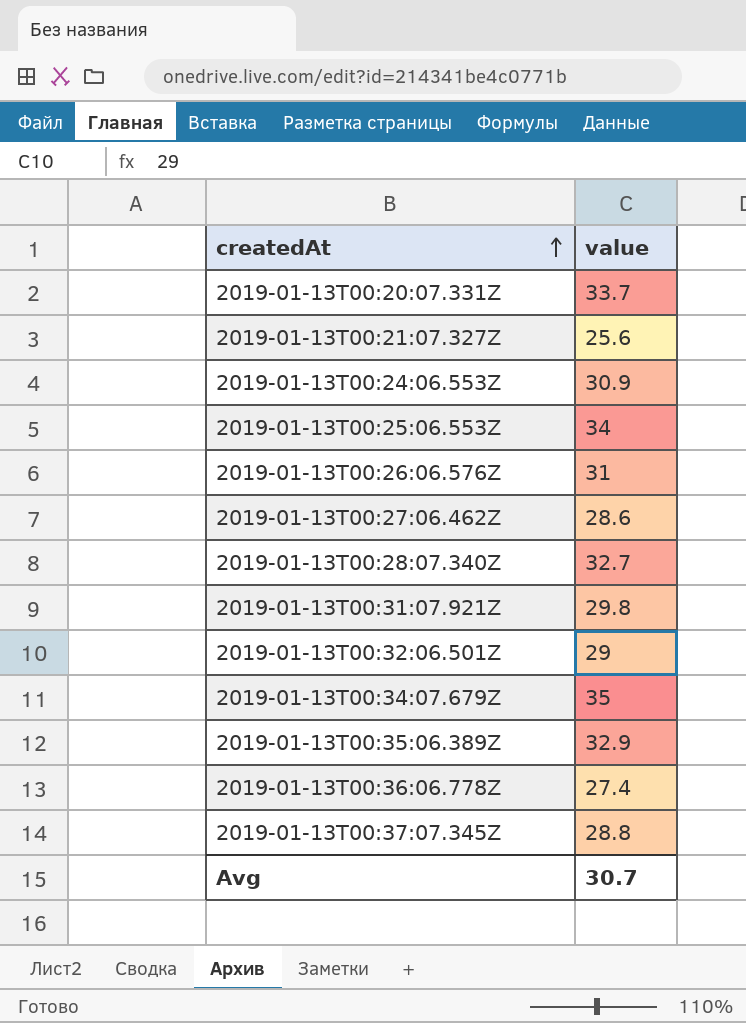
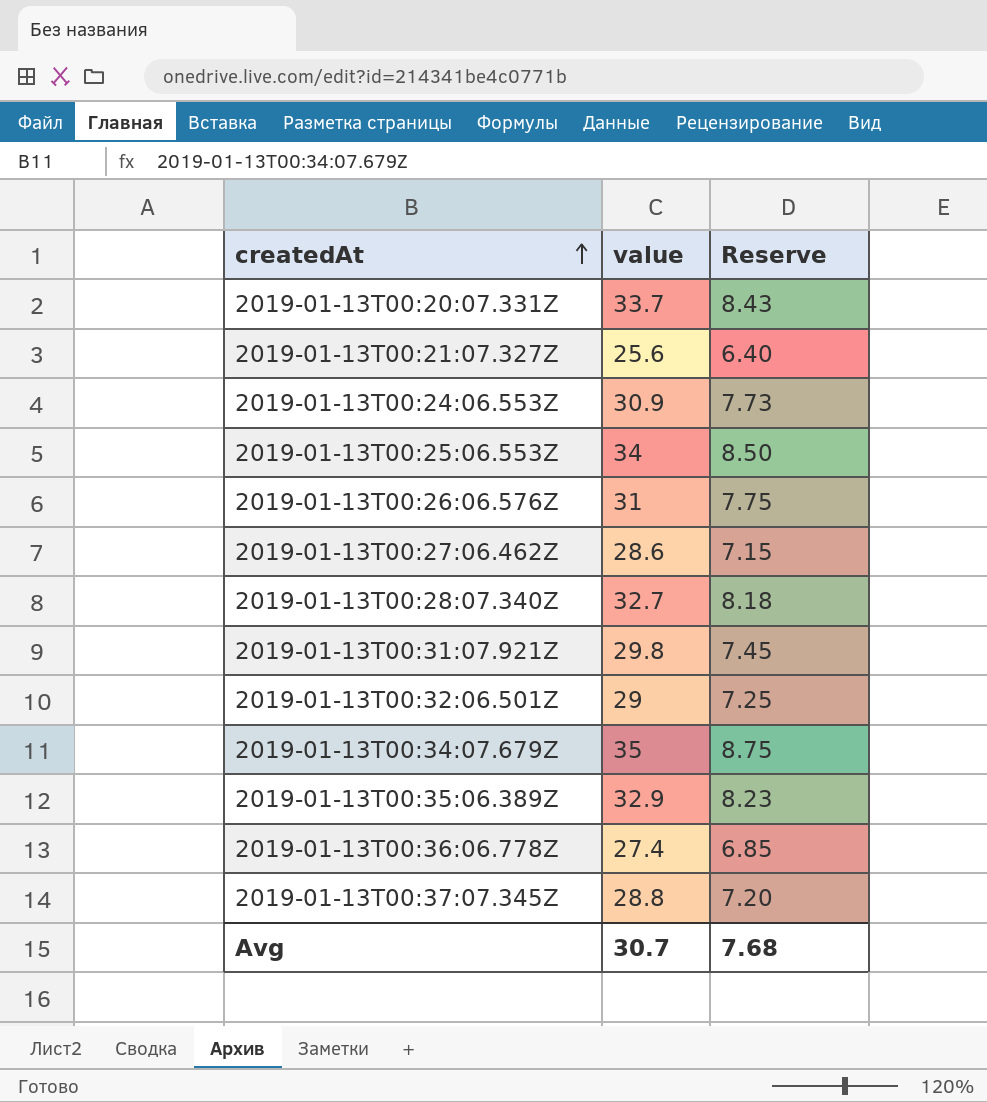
column Reserve | formula: none -> [value] * 0.25

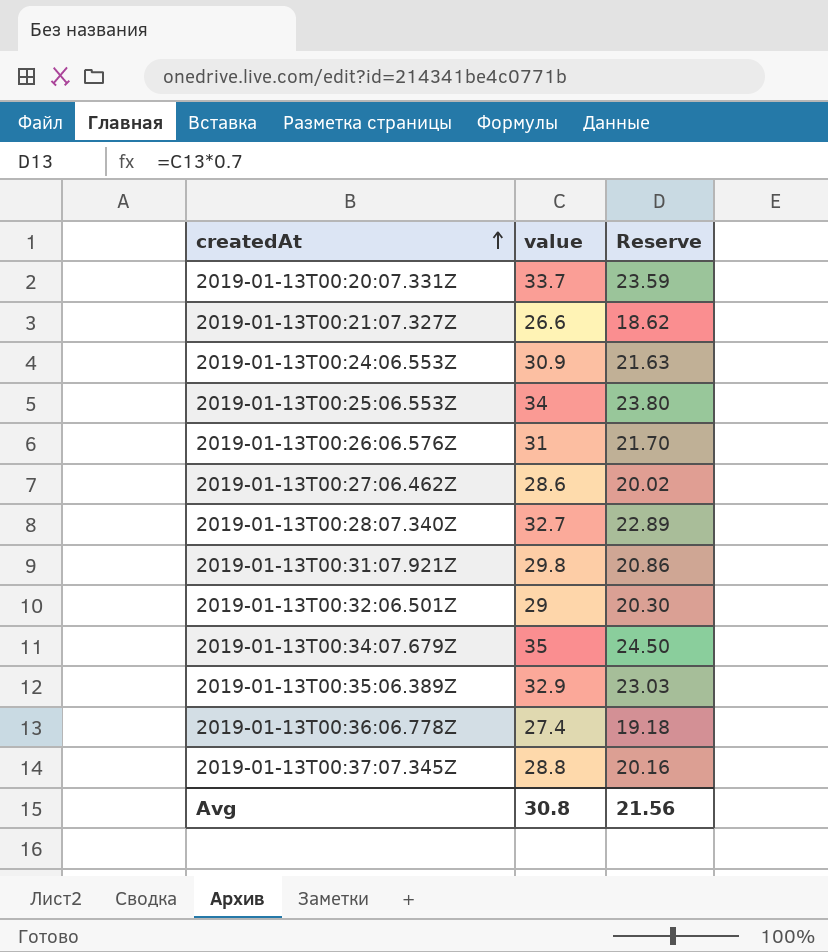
column Reserve | formula: [value] * 0.25 -> [value] * 0.7
2019-01-13T00:21:07.327Z | value: 25.6 -> 26.6
Avg | value: 30.7 -> 30.8
Avg | Reserve: 7.68 -> 21.56

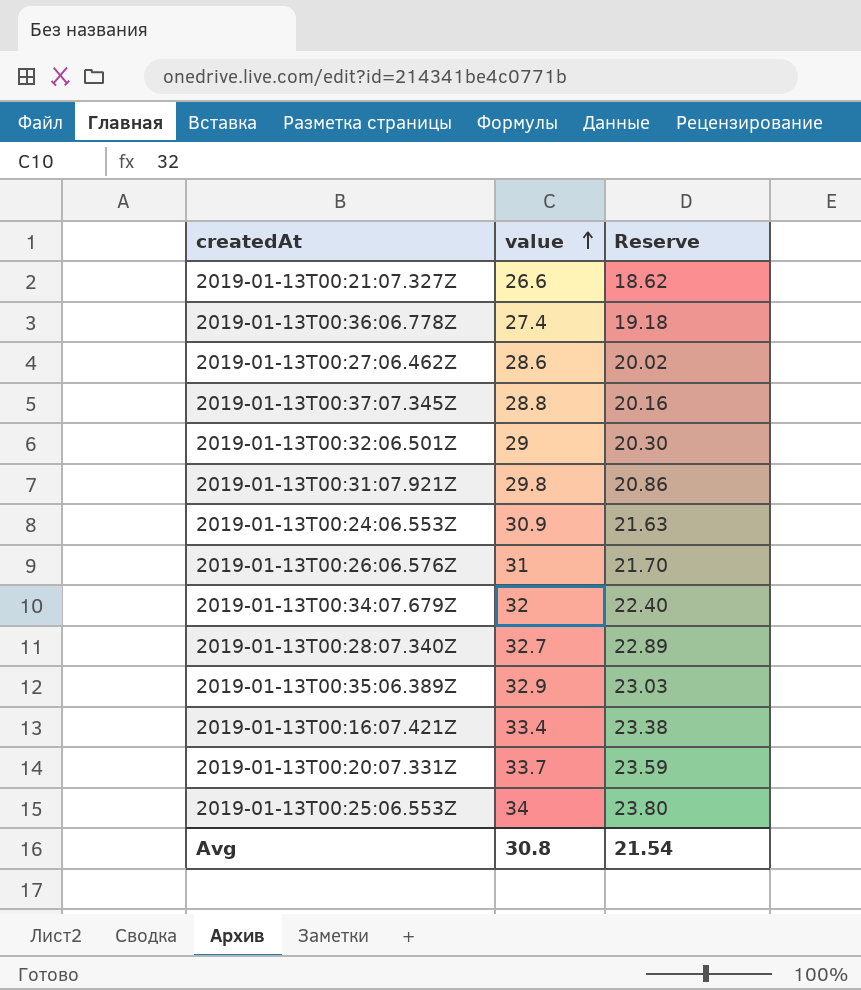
row order: createdAt ascending -> value ascending
2019-01-13T00:34:07.679Z | value: 35 -> 32
2019-01-13T00:34:07.679Z | Reserve: 24.50 -> 22.40
row 2019-01-13T00:16:07.421Z: none -> 33.4 | 23.38
Avg | Reserve: 21.56 -> 21.54

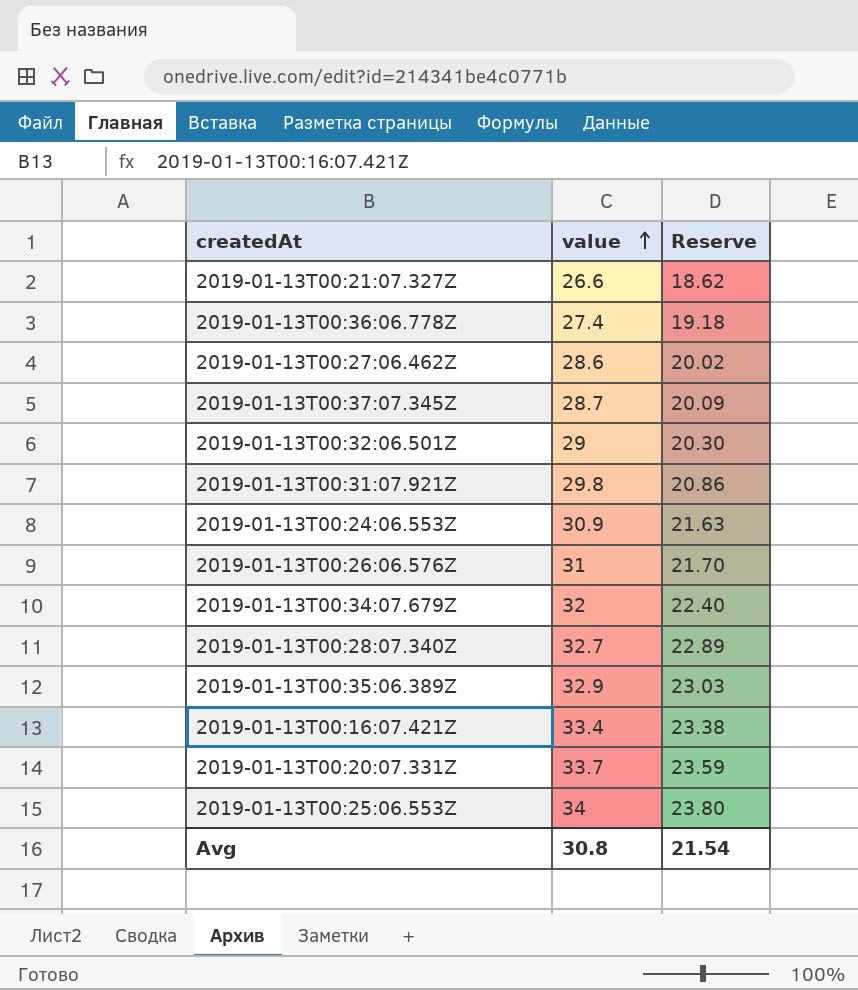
2019-01-13T00:37:07.345Z | value: 28.8 -> 28.7
2019-01-13T00:37:07.345Z | Reserve: 20.16 -> 20.09

